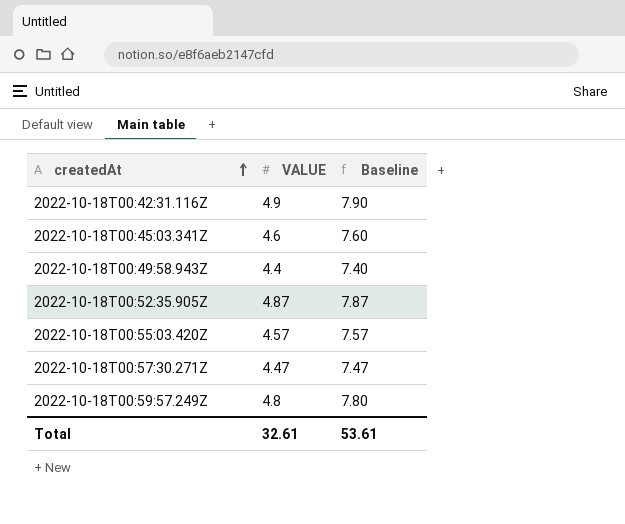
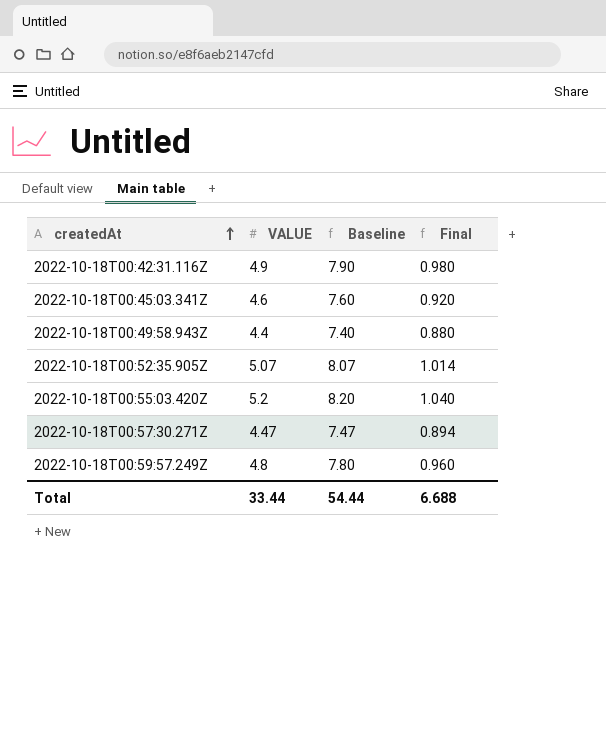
column Final | formula: none -> [VALUE] * 0.2
2022-10-18T00:52:35.905Z | VALUE: 4.87 -> 5.07
2022-10-18T00:52:35.905Z | Baseline: 7.87 -> 8.07
2022-10-18T00:55:03.420Z | VALUE: 4.57 -> 5.2
2022-10-18T00:55:03.420Z | Baseline: 7.57 -> 8.20
Total | VALUE: 32.61 -> 33.44
Total | Baseline: 53.61 -> 54.44

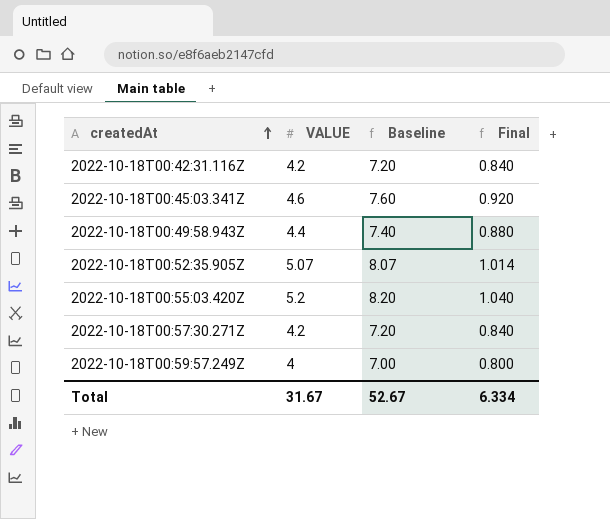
2022-10-18T00:42:31.116Z | VALUE: 4.9 -> 4.2
2022-10-18T00:42:31.116Z | Baseline: 7.90 -> 7.20
2022-10-18T00:42:31.116Z | Final: 0.980 -> 0.840
2022-10-18T00:57:30.271Z | VALUE: 4.47 -> 4.2
2022-10-18T00:57:30.271Z | Baseline: 7.47 -> 7.20
2022-10-18T00:57:30.271Z | Final: 0.894 -> 0.840
2022-10-18T00:59:57.249Z | VALUE: 4.8 -> 4
2022-10-18T00:59:57.249Z | Baseline: 7.80 -> 7.00
2022-10-18T00:59:57.249Z | Final: 0.960 -> 0.800
Total | VALUE: 33.44 -> 31.67
Total | Baseline: 54.44 -> 52.67
Total | Final: 6.688 -> 6.334

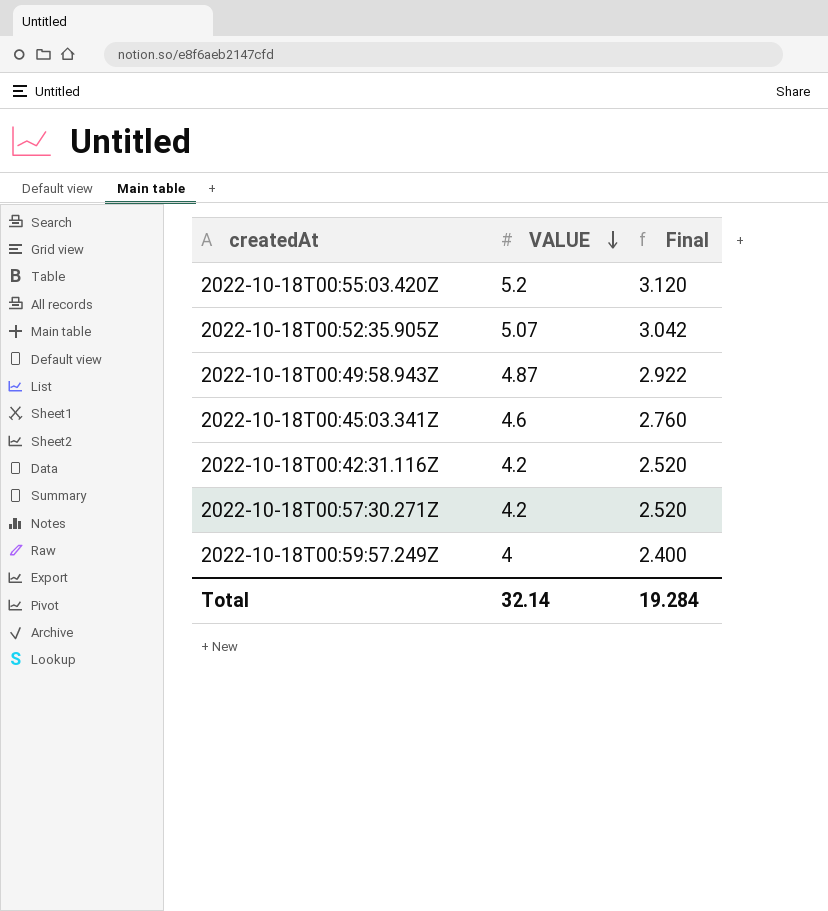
row order: createdAt ascending -> VALUE descending
column Baseline | formula: [VALUE] + 3 -> none
column Final | formula: [VALUE] * 0.2 -> [VALUE] * 0.6
2022-10-18T00:49:58.943Z | VALUE: 4.4 -> 4.87
Total | VALUE: 31.67 -> 32.14
Total | Final: 6.334 -> 19.284

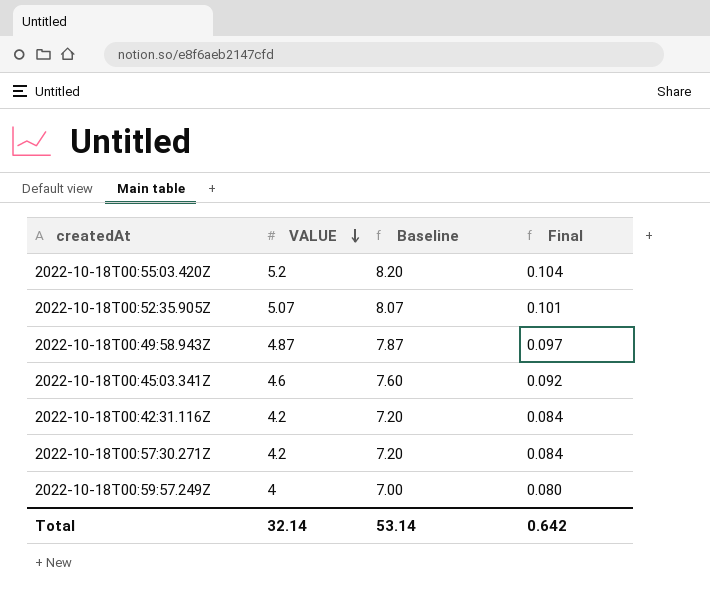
column Baseline | formula: none -> [VALUE] + 3
column Final | formula: [VALUE] * 0.6 -> [VALUE] * 0.02
Total | Final: 19.284 -> 0.642

